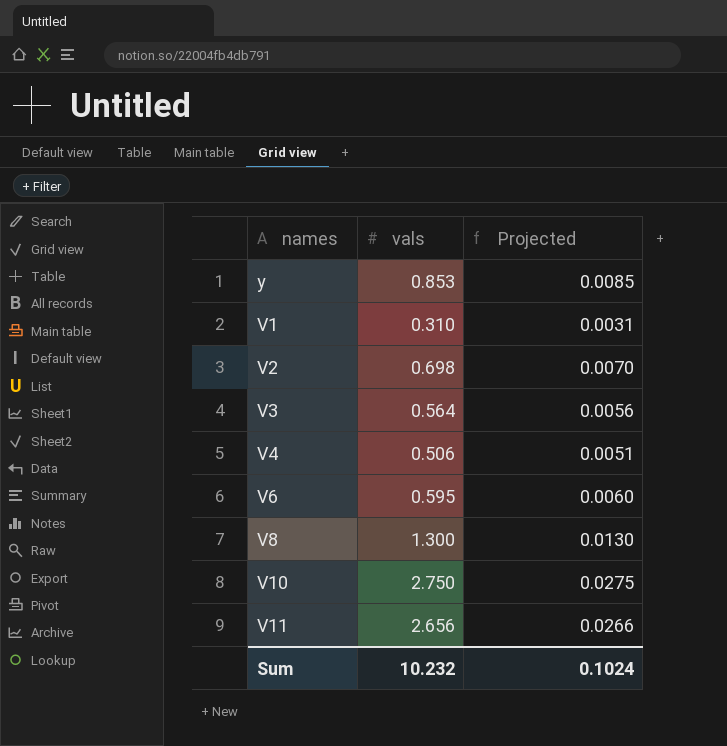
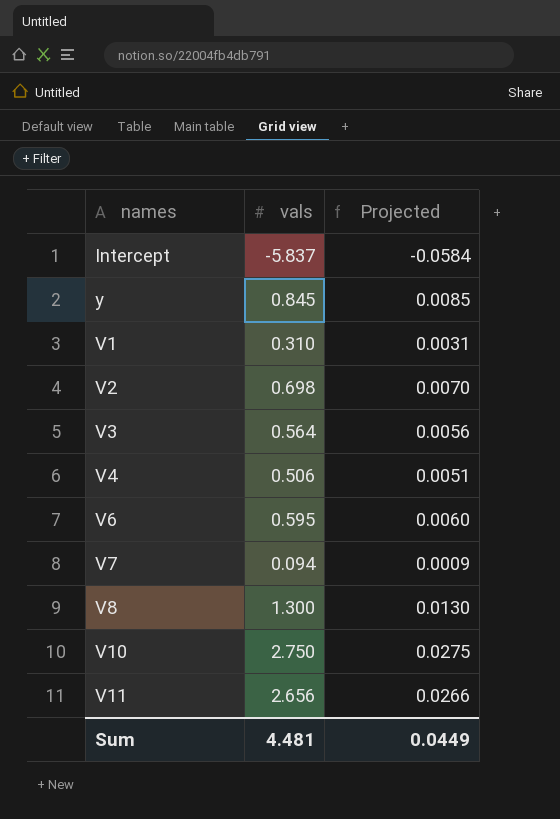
row Intercept: none -> -5.837 | -0.0584
y | vals: 0.853 -> 0.845
row V7: none -> 0.094 | 0.0009
Sum | vals: 10.232 -> 4.481
Sum | Projected: 0.1024 -> 0.0449

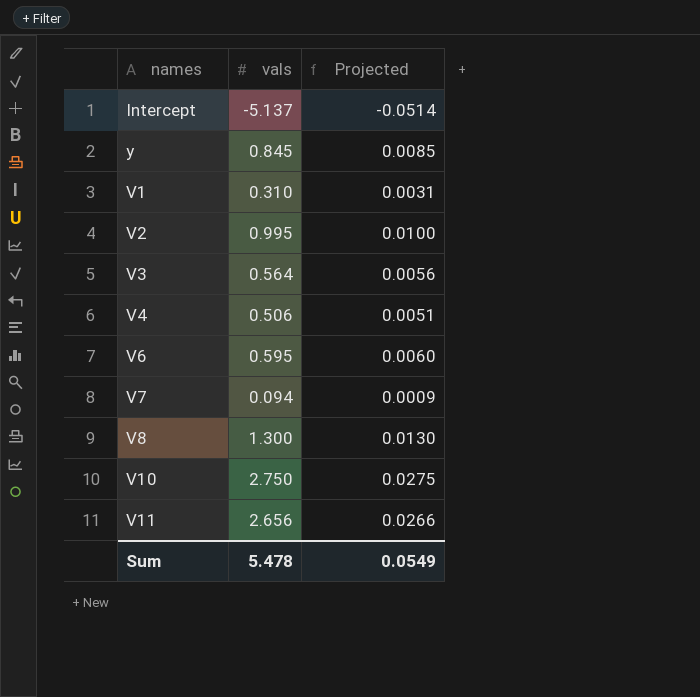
Intercept | vals: -5.837 -> -5.137
Intercept | Projected: -0.0584 -> -0.0514
V2 | vals: 0.698 -> 0.995
V2 | Projected: 0.0070 -> 0.0100
Sum | vals: 4.481 -> 5.478
Sum | Projected: 0.0449 -> 0.0549

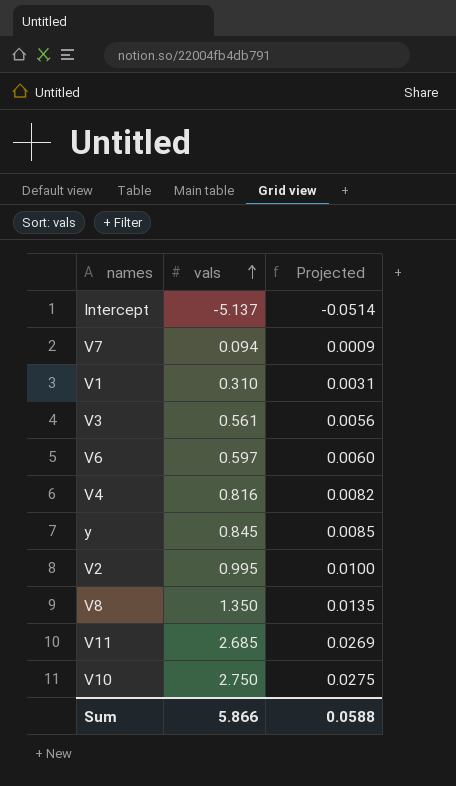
row order: none -> vals ascending
V3 | vals: 0.564 -> 0.561
V6 | vals: 0.595 -> 0.597
V4 | vals: 0.506 -> 0.816
V4 | Projected: 0.0051 -> 0.0082
V8 | vals: 1.300 -> 1.350
V8 | Projected: 0.0130 -> 0.0135
V11 | vals: 2.656 -> 2.685
V11 | Projected: 0.0266 -> 0.0269
Sum | vals: 5.478 -> 5.866
Sum | Projected: 0.0549 -> 0.0588

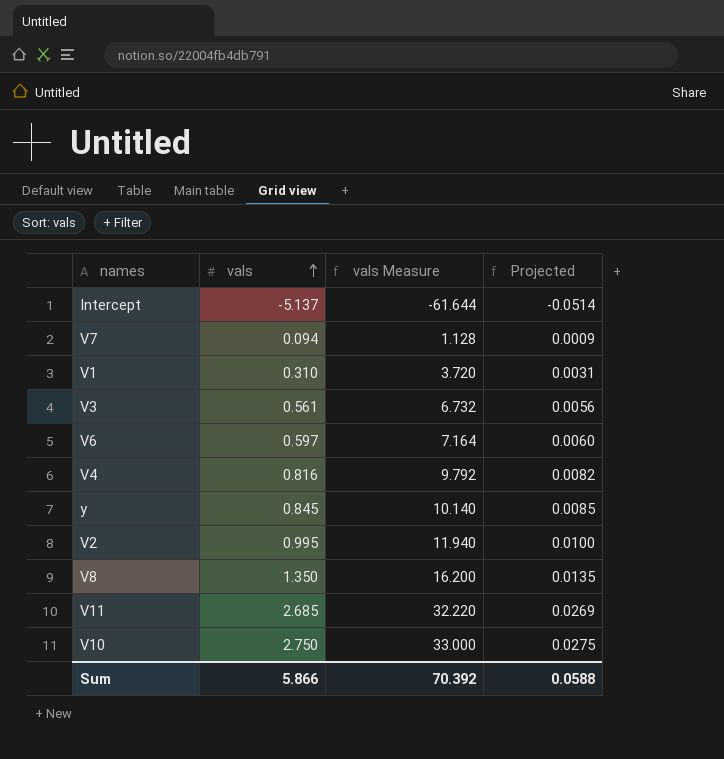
column vals Measure | formula: none -> [vals] * 12

